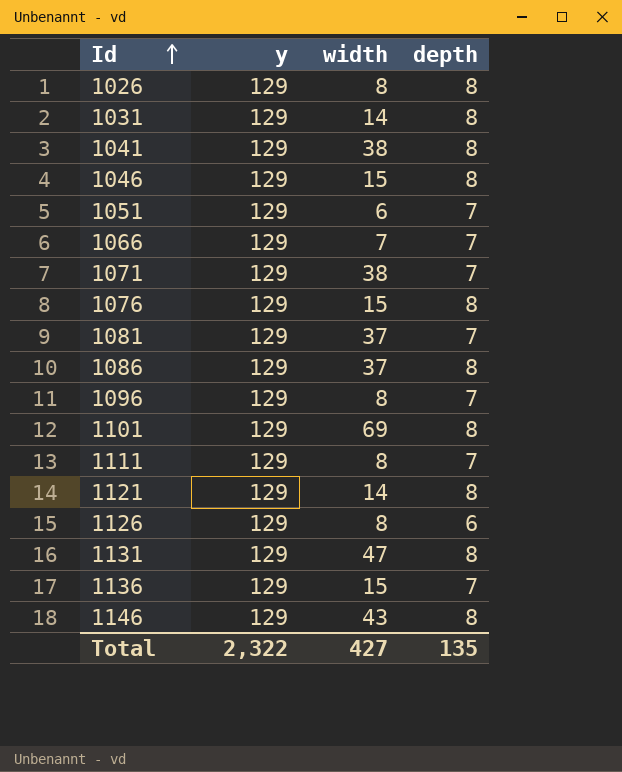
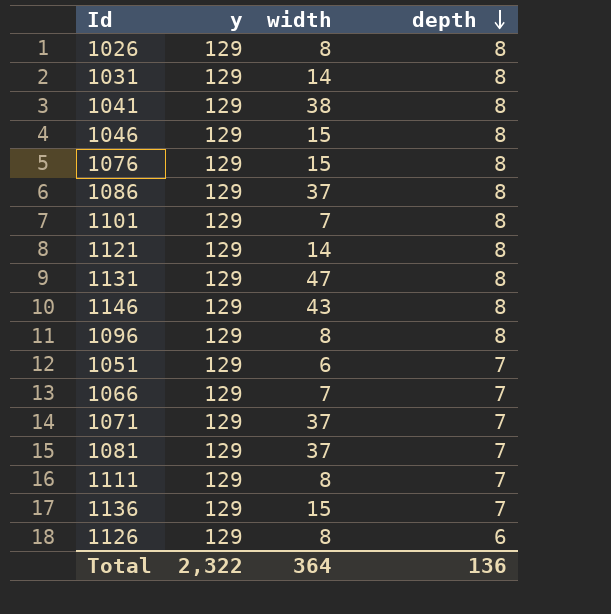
row order: Id ascending -> depth descending
1101 | width: 69 -> 7
1096 | depth: 7 -> 8
1071 | width: 38 -> 37
Total | width: 427 -> 364
Total | depth: 135 -> 136

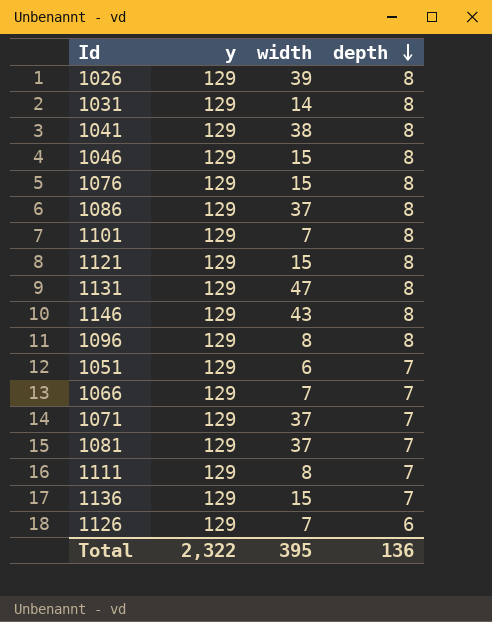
1026 | width: 8 -> 39
1121 | width: 14 -> 15
1126 | width: 8 -> 7
Total | width: 364 -> 395

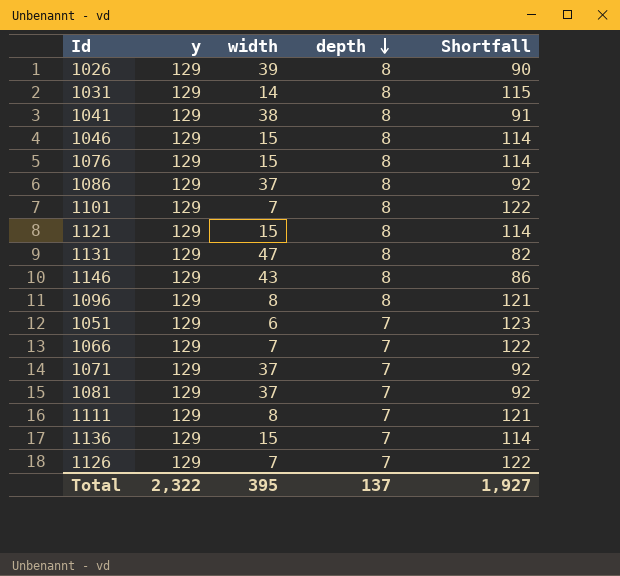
column Shortfall | formula: none -> [y] - [width]
1126 | depth: 6 -> 7
Total | depth: 136 -> 137

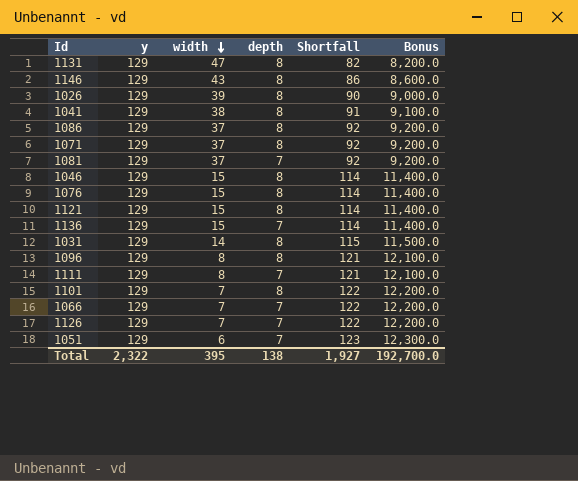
row order: depth descending -> width descending
column Bonus | formula: none -> [Shortfall] * 100
1071 | depth: 7 -> 8
Total | depth: 137 -> 138

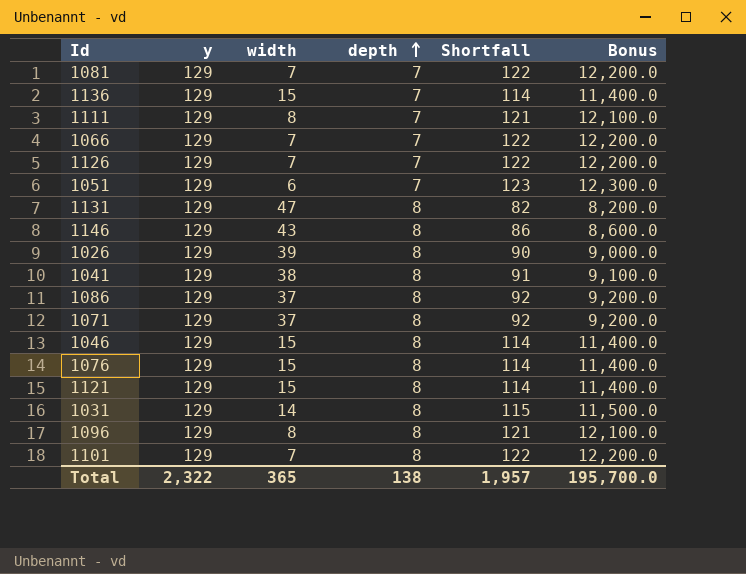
row order: width descending -> depth ascending
1081 | width: 37 -> 7
1081 | Shortfall: 92 -> 122
1081 | Bonus: 9,200.0 -> 12,200.0
Total | width: 395 -> 365
Total | Shortfall: 1,927 -> 1,957
Total | Bonus: 192,700.0 -> 195,700.0

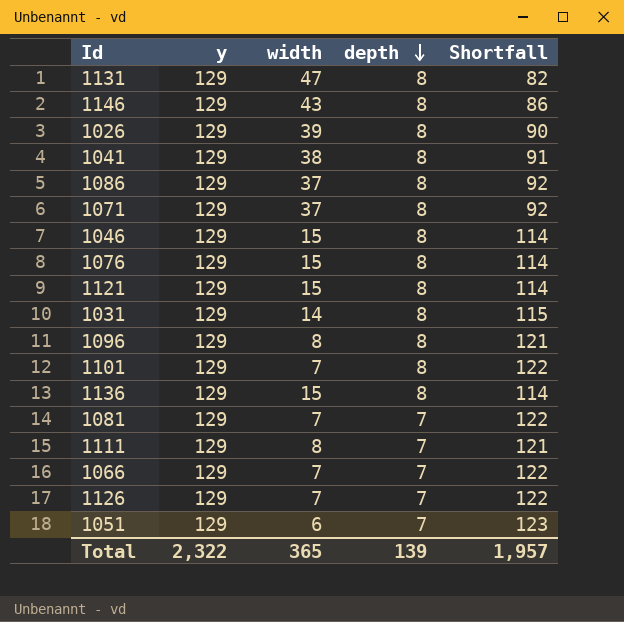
row order: depth ascending -> depth descending
column Bonus | formula: [Shortfall] * 100 -> none
1136 | depth: 7 -> 8
Total | depth: 138 -> 139

